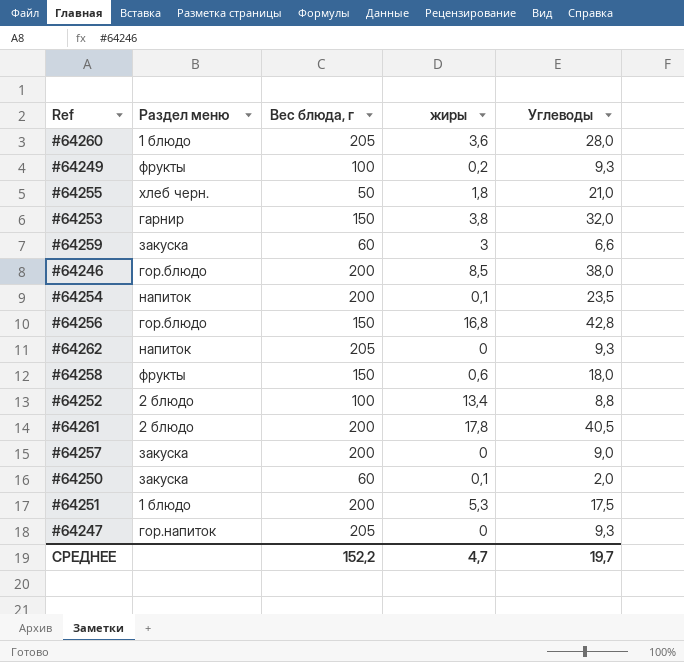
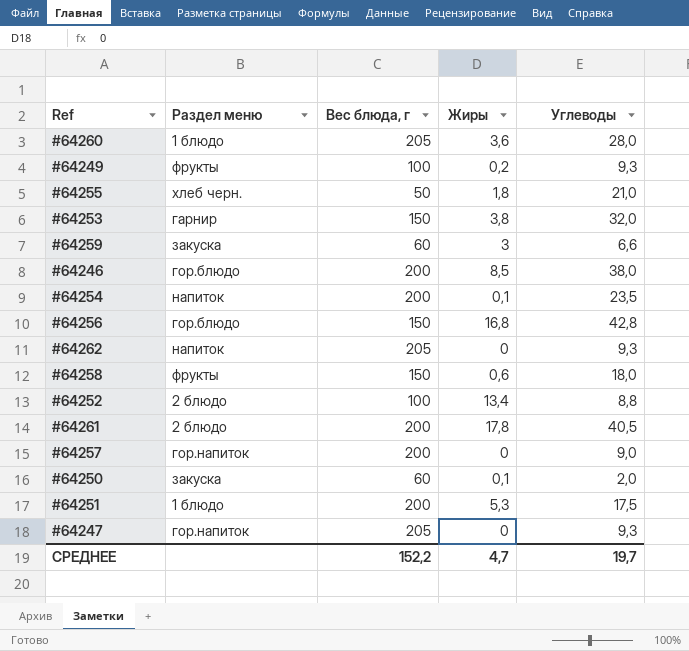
column name: жиры -> Жиры
#64257 | Раздел меню: закуска -> гор.напиток

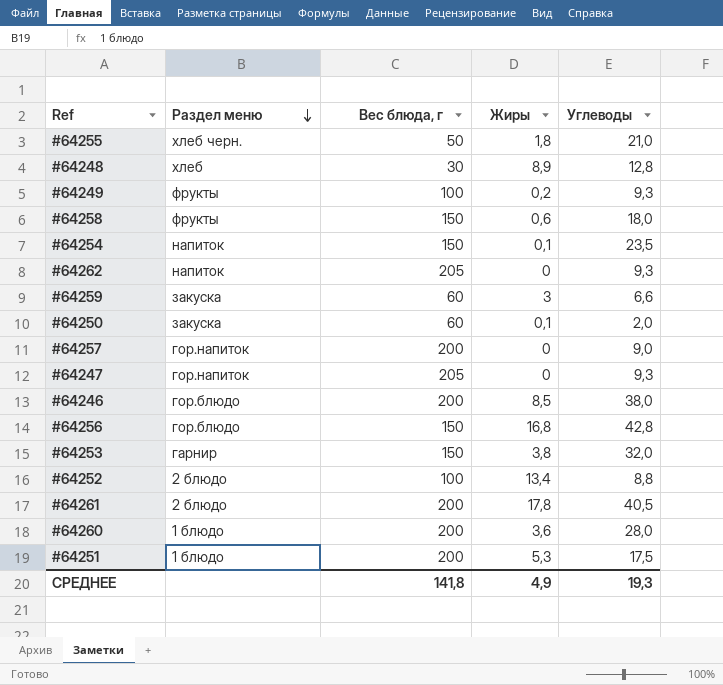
row order: none -> Раздел меню descending
row #64248: none -> хлеб | 30 | 8,9 | 12,8
#64254 | Вес блюда, г: 200 -> 150
#64260 | Вес блюда, г: 205 -> 200
СРЕДНЕЕ | Вес блюда, г: 152,2 -> 141,8
СРЕДНЕЕ | Жиры: 4,7 -> 4,9
СРЕДНЕЕ | Углеводы: 19,7 -> 19,3

